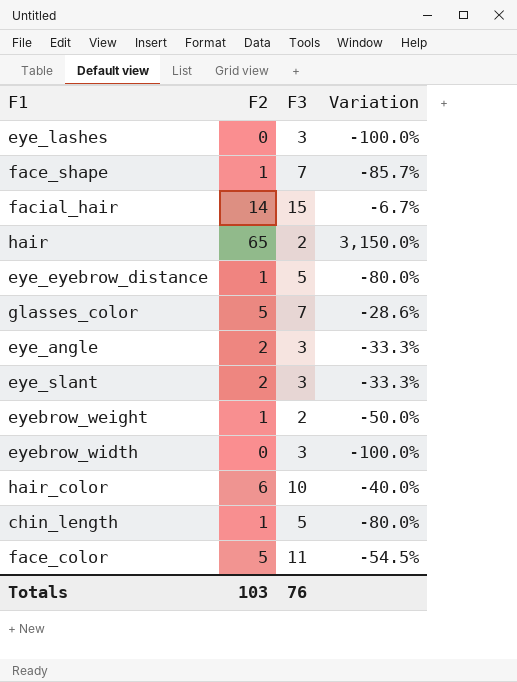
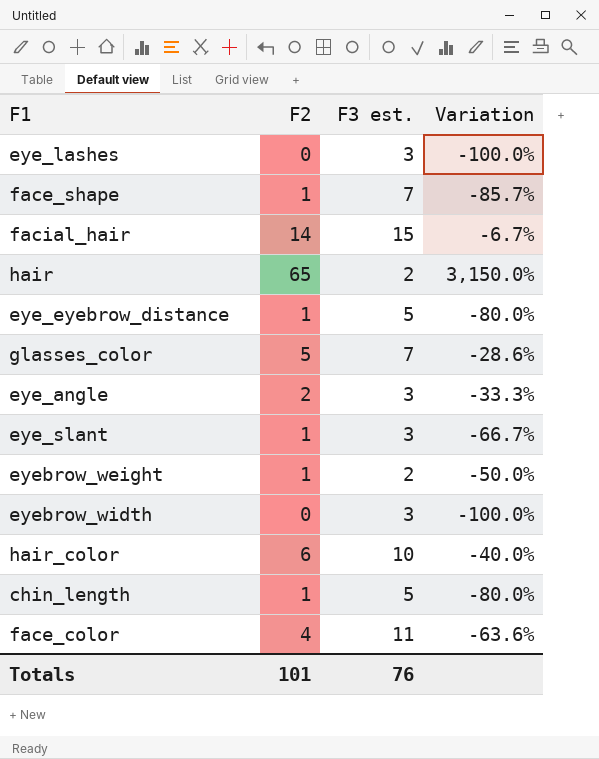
column name: F3 -> F3 est.
eye_slant | F2: 2 -> 1
eye_slant | Variation: -33.3% -> -66.7%
face_color | F2: 5 -> 4
face_color | Variation: -54.5% -> -63.6%
Totals | F2: 103 -> 101

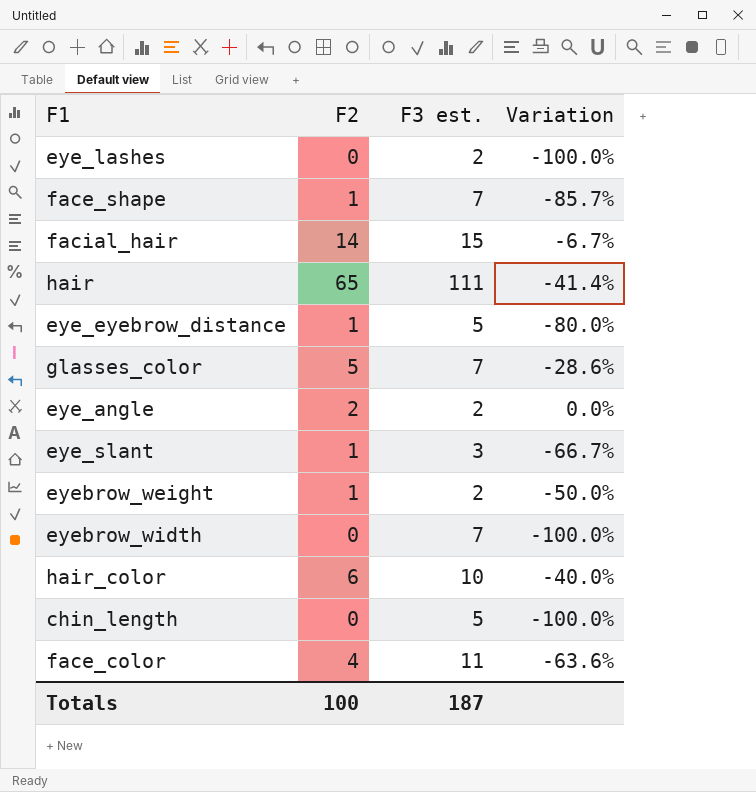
eye_lashes | F3 est.: 3 -> 2
hair | F3 est.: 2 -> 111
hair | Variation: 3,150.0% -> -41.4%
eye_angle | F3 est.: 3 -> 2
eye_angle | Variation: -33.3% -> 0.0%
eyebrow_width | F3 est.: 3 -> 7
chin_length | F2: 1 -> 0
chin_length | Variation: -80.0% -> -100.0%
Totals | F2: 101 -> 100
Totals | F3 est.: 76 -> 187

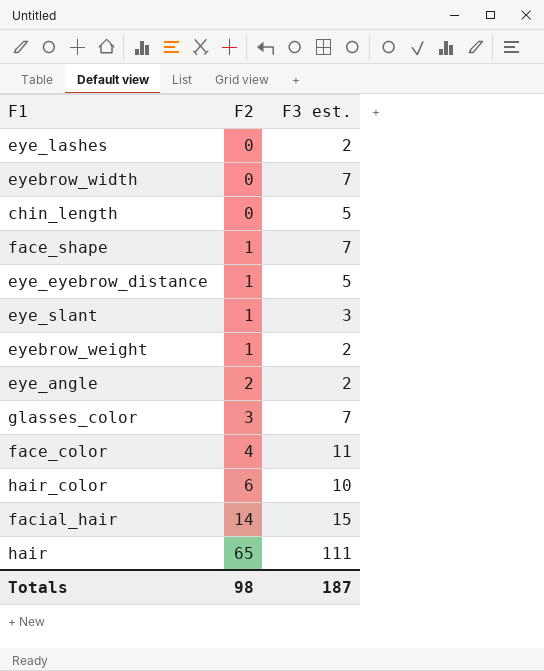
row order: none -> F2 ascending
column Variation | formula: ([F2] - [F3 est.]) / [F3 est.] -> none
glasses_color | F2: 5 -> 3
Totals | F2: 100 -> 98

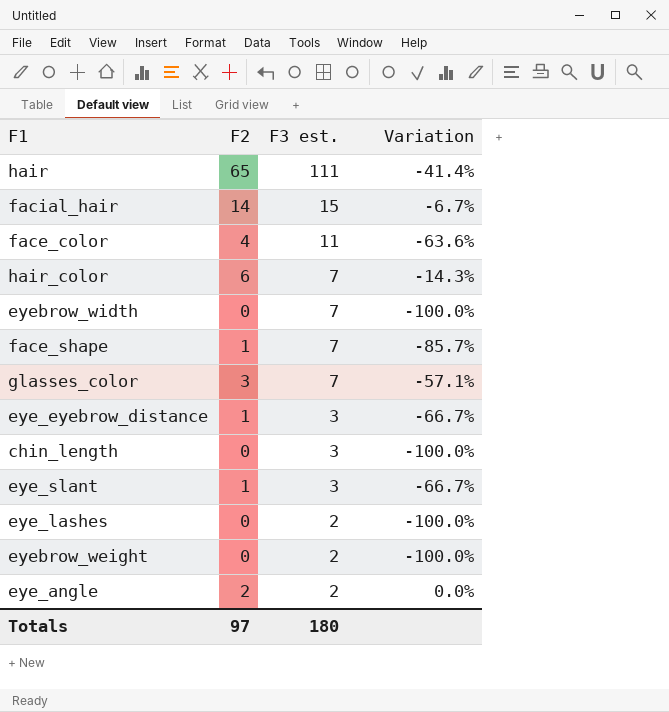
row order: F2 ascending -> F3 est. descending
column Variation | formula: none -> ([F2] - [F3 est.]) / [F3 est.]
hair_color | F3 est.: 10 -> 7
eye_eyebrow_distance | F3 est.: 5 -> 3
chin_length | F3 est.: 5 -> 3
eyebrow_weight | F2: 1 -> 0
Totals | F2: 98 -> 97
Totals | F3 est.: 187 -> 180

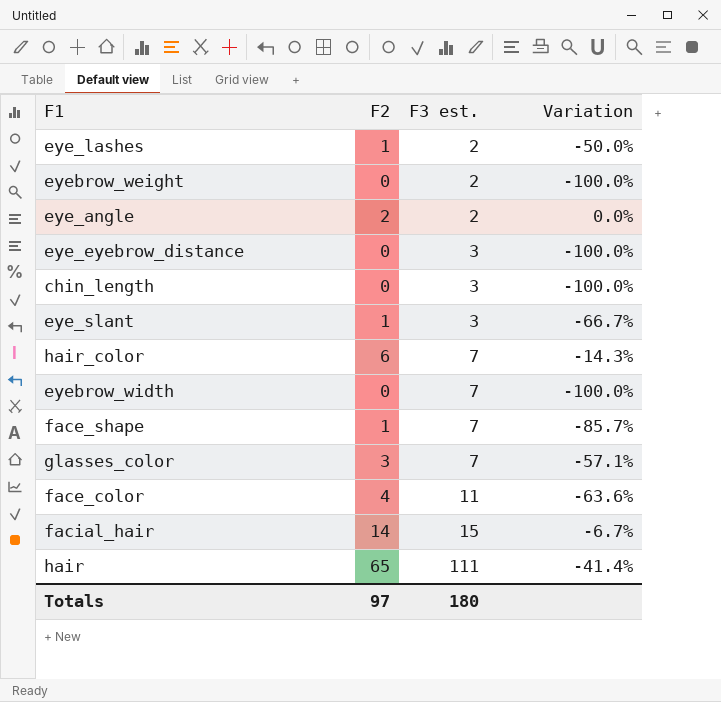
row order: F3 est. descending -> F3 est. ascending
eye_lashes | F2: 0 -> 1
eye_lashes | Variation: -100.0% -> -50.0%
eye_eyebrow_distance | F2: 1 -> 0
eye_eyebrow_distance | Variation: -66.7% -> -100.0%

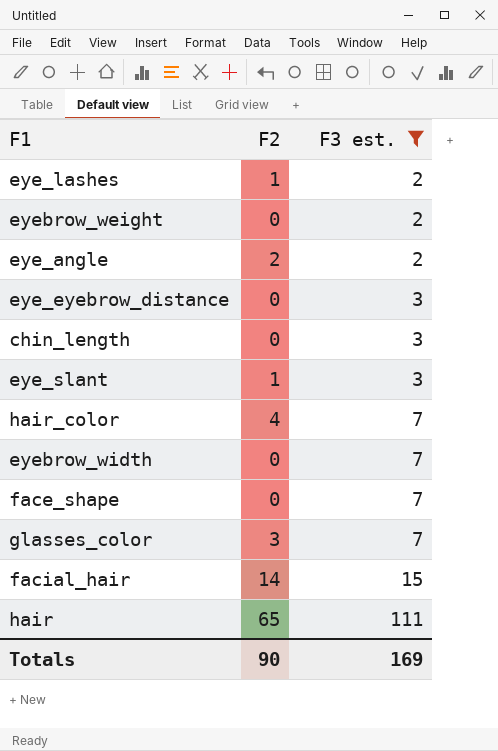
filter: none -> F3 est. != 11
column Variation | formula: ([F2] - [F3 est.]) / [F3 est.] -> none
hair_color | F2: 6 -> 4
face_shape | F2: 1 -> 0
Totals | F2: 97 -> 90
Totals | F3 est.: 180 -> 169

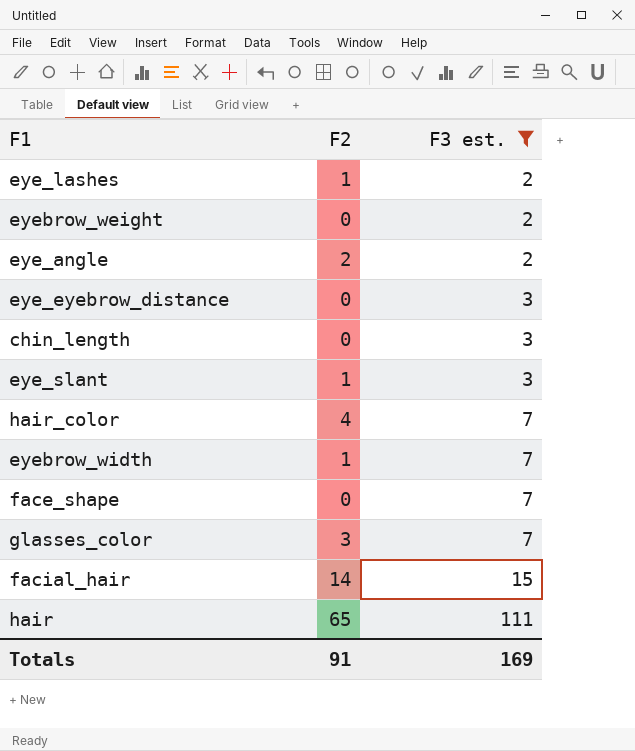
eyebrow_width | F2: 0 -> 1
Totals | F2: 90 -> 91

